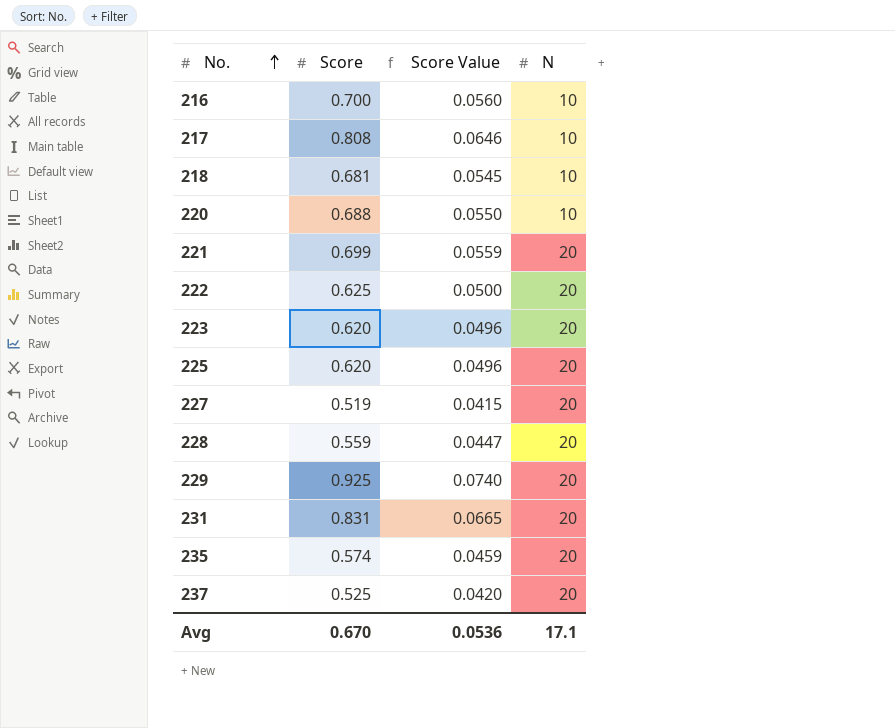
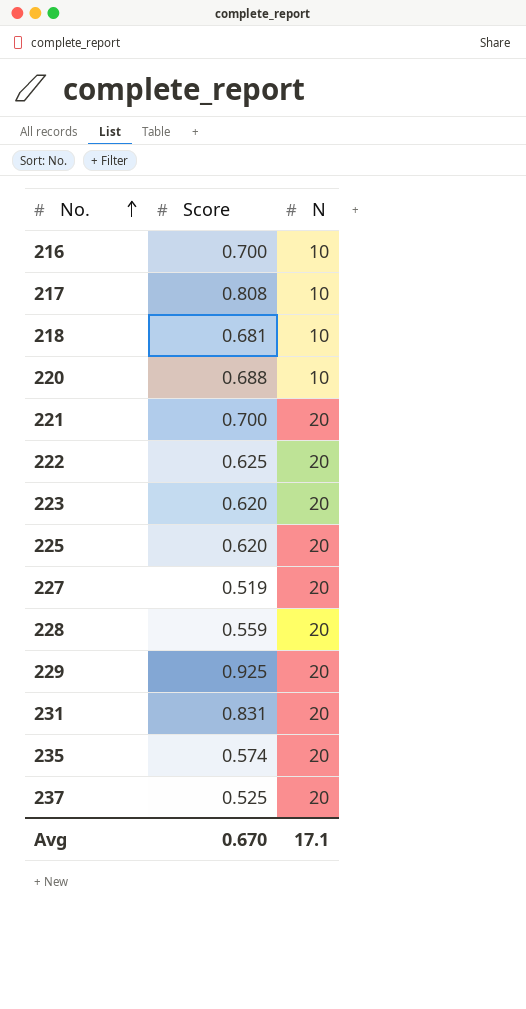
column Score Value | formula: [Score] * 0.08 -> none
221 | Score: 0.699 -> 0.700

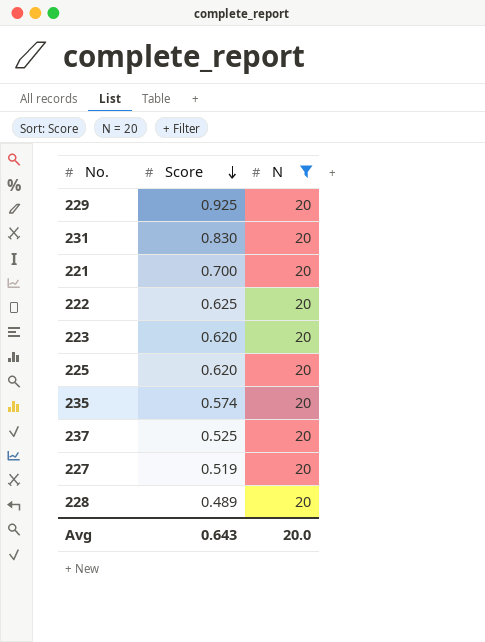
filter: none -> N = 20
row order: No. ascending -> Score descending
231 | Score: 0.831 -> 0.830
228 | Score: 0.559 -> 0.489
Avg | Score: 0.670 -> 0.643
Avg | N: 17.1 -> 20.0

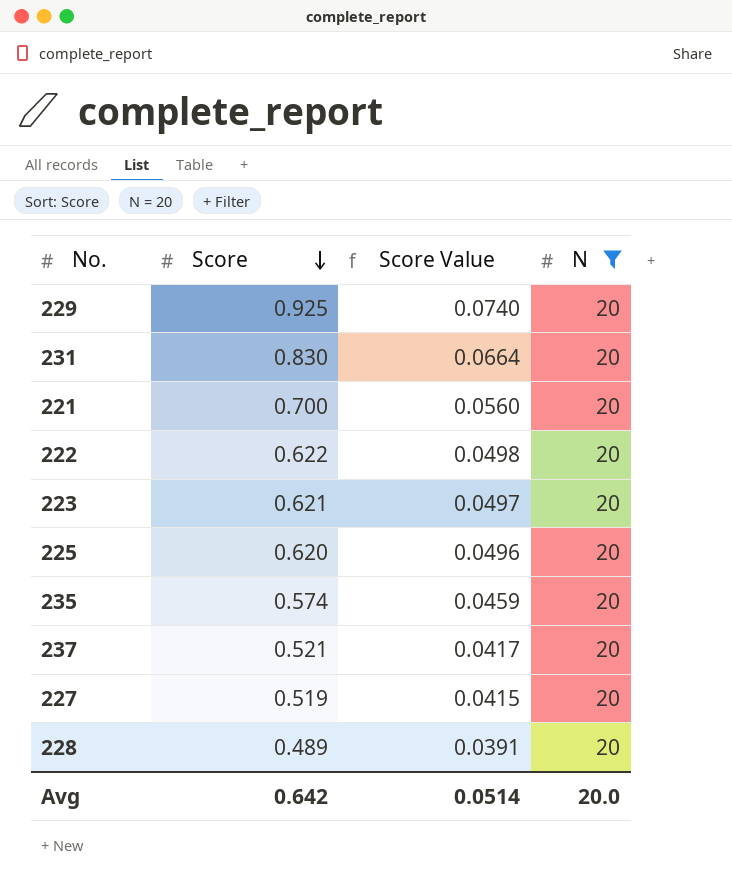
column Score Value | formula: none -> [Score] * 0.08
222 | Score: 0.625 -> 0.622
223 | Score: 0.620 -> 0.621
237 | Score: 0.525 -> 0.521
Avg | Score: 0.643 -> 0.642

